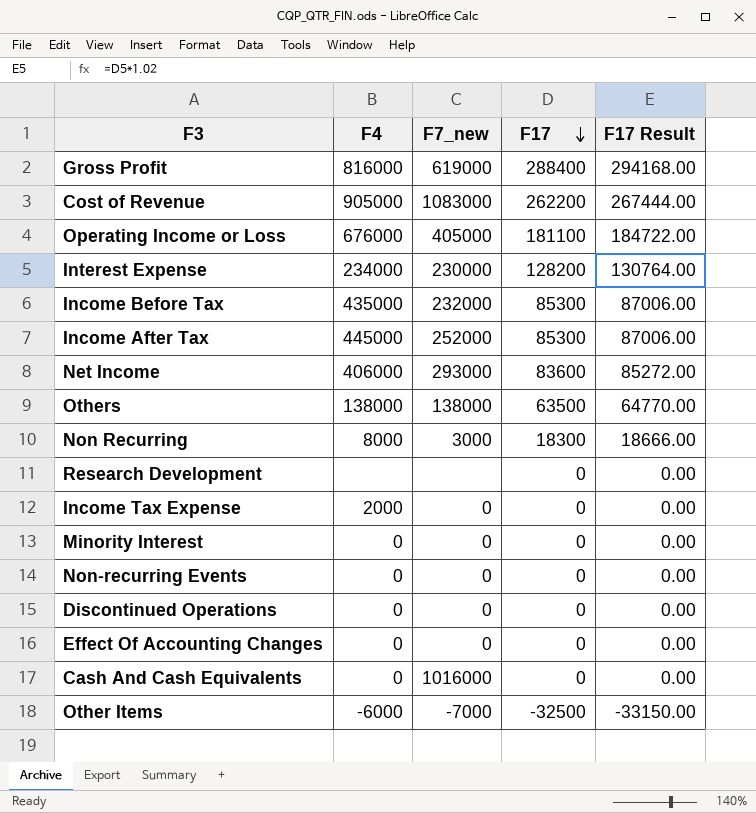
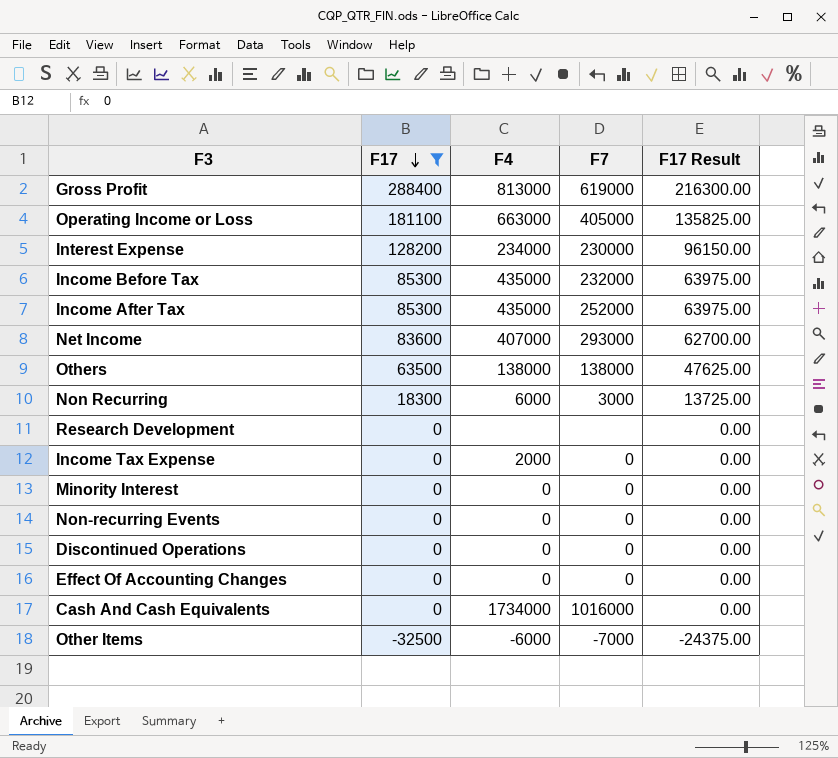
filter: none -> F17 != 262200
column F17 | position: 4 -> 2
column name: F7_new -> F7
column F17 Result | formula: [F17] * 1.02 -> [F17] * 0.75
Gross Profit | F4: 816000 -> 813000
Operating Income or Loss | F4: 676000 -> 663000
Income After Tax | F4: 445000 -> 435000
Net Income | F4: 406000 -> 407000
Non Recurring | F4: 8000 -> 6000
Cash And Cash Equivalents | F4: 0 -> 1734000

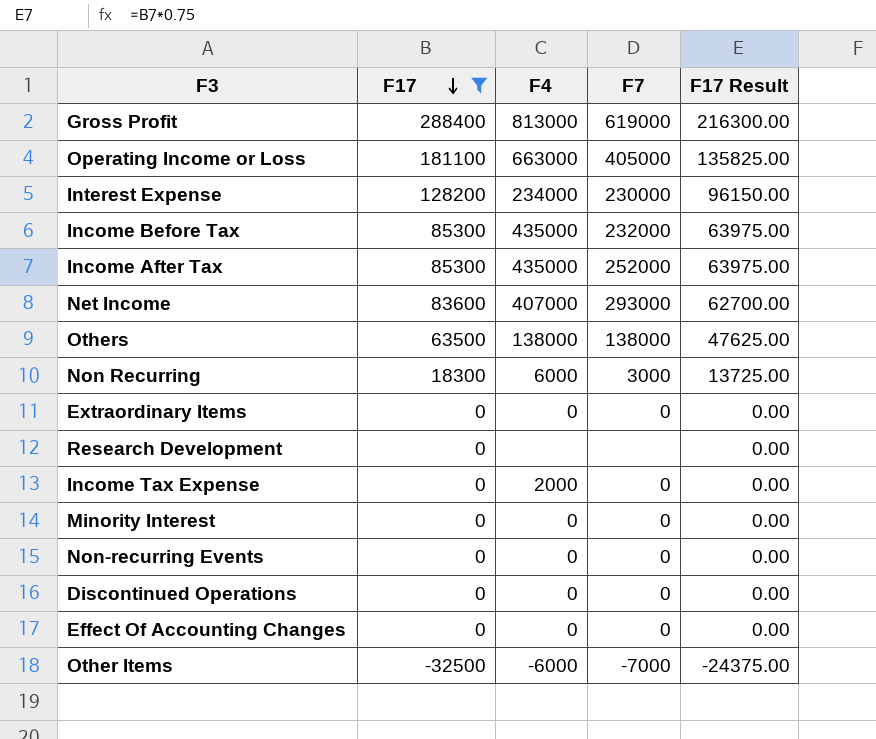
row Cash And Cash Equivalents: 0 | 1734000 | 1016000 | 0.00 -> none
row Extraordinary Items: none -> 0 | 0 | 0 | 0.00

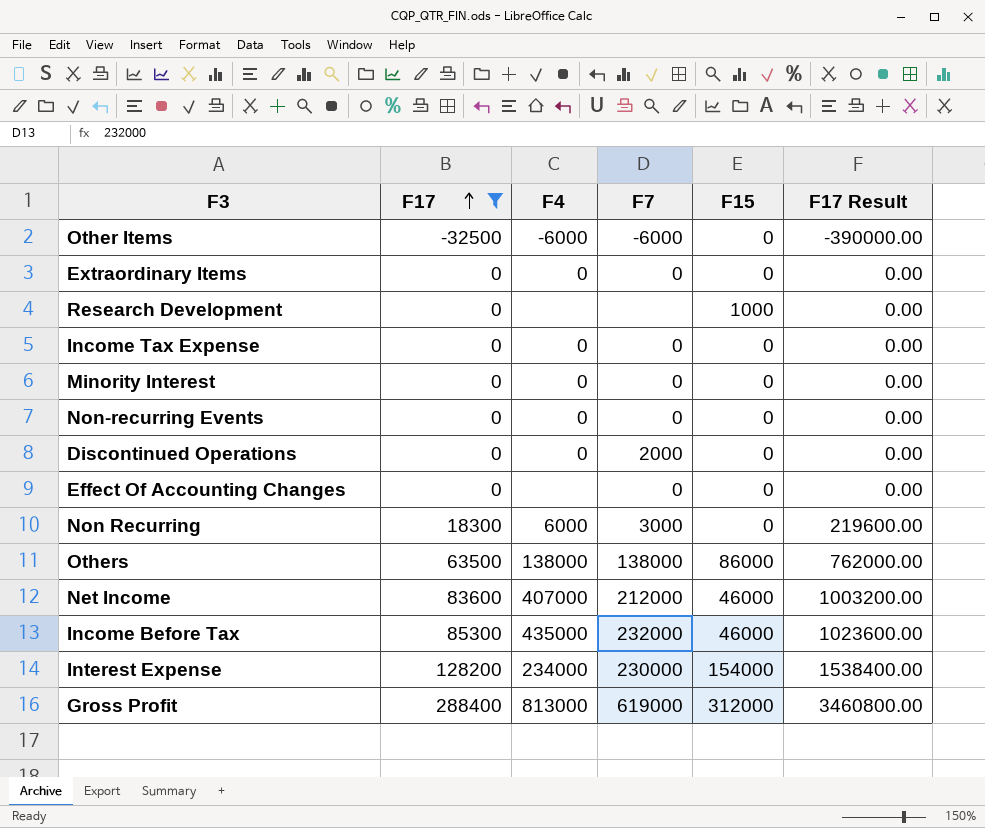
row order: F17 descending -> F17 ascending
column F15 | position: none -> 5
column F17 Result | formula: [F17] * 0.75 -> [F17] * 12
row Operating Income or Loss: 181100 | 663000 | 405000 | 135825.00 -> none
row Income After Tax: 85300 | 435000 | 252000 | 63975.00 -> none
Other Items | F7: -7000 -> -6000
Income Tax Expense | F4: 2000 -> 0
Discontinued Operations | F7: 0 -> 2000
Effect Of Accounting Changes | F4: 0 -> none
Net Income | F7: 293000 -> 212000

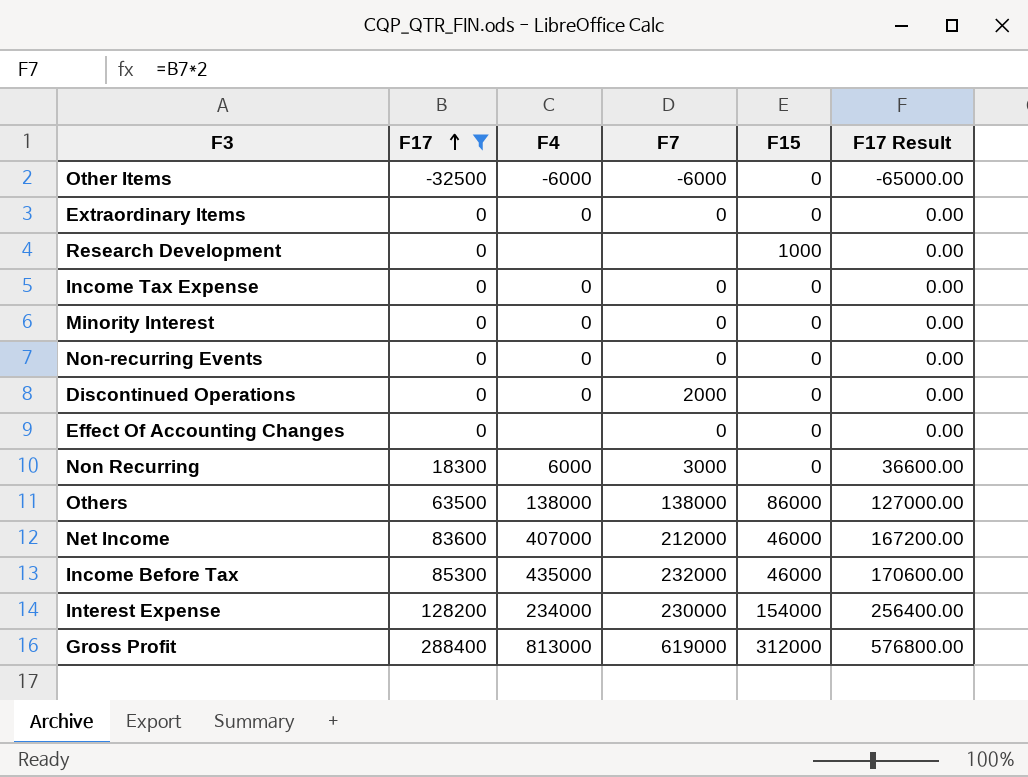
column F17 Result | formula: [F17] * 12 -> [F17] * 2

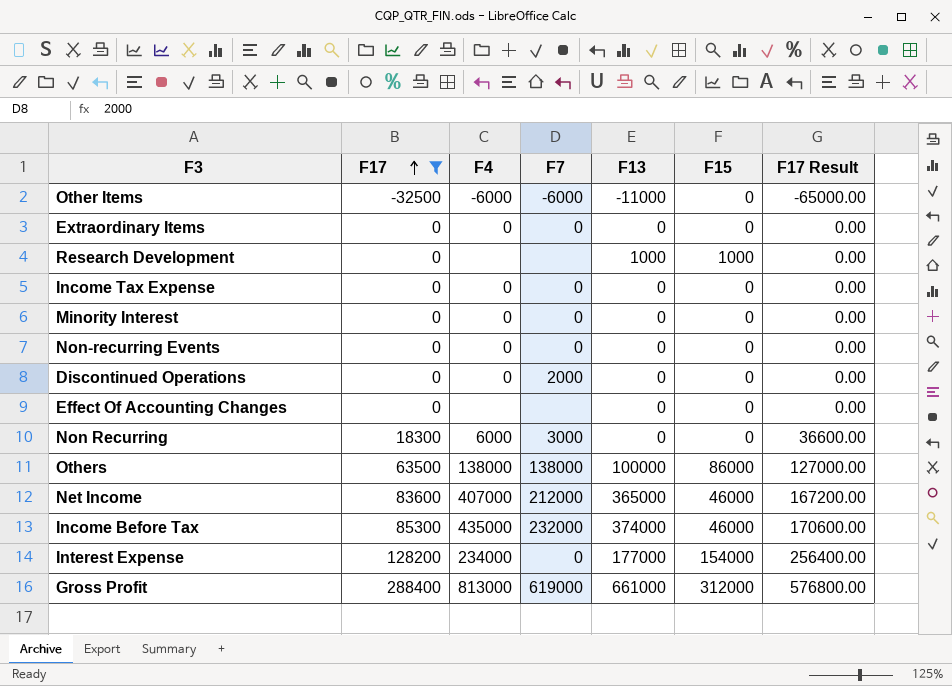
column F13 | position: none -> 5
Effect Of Accounting Changes | F7: 0 -> none
Interest Expense | F7: 230000 -> 0

